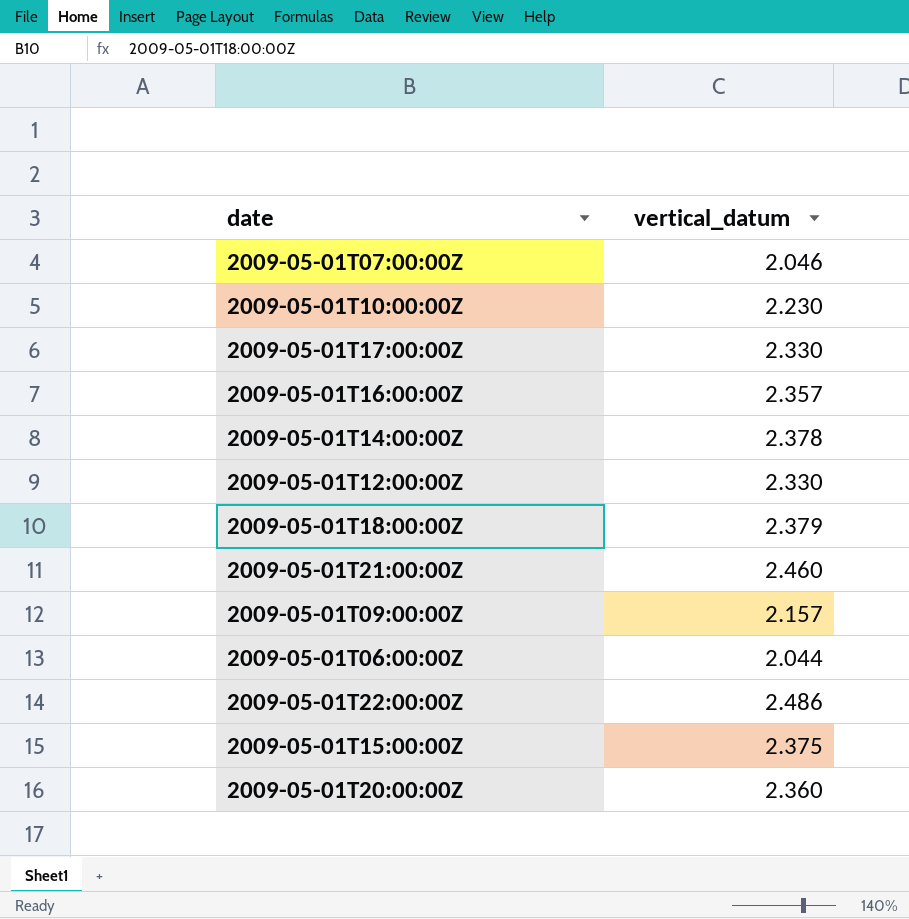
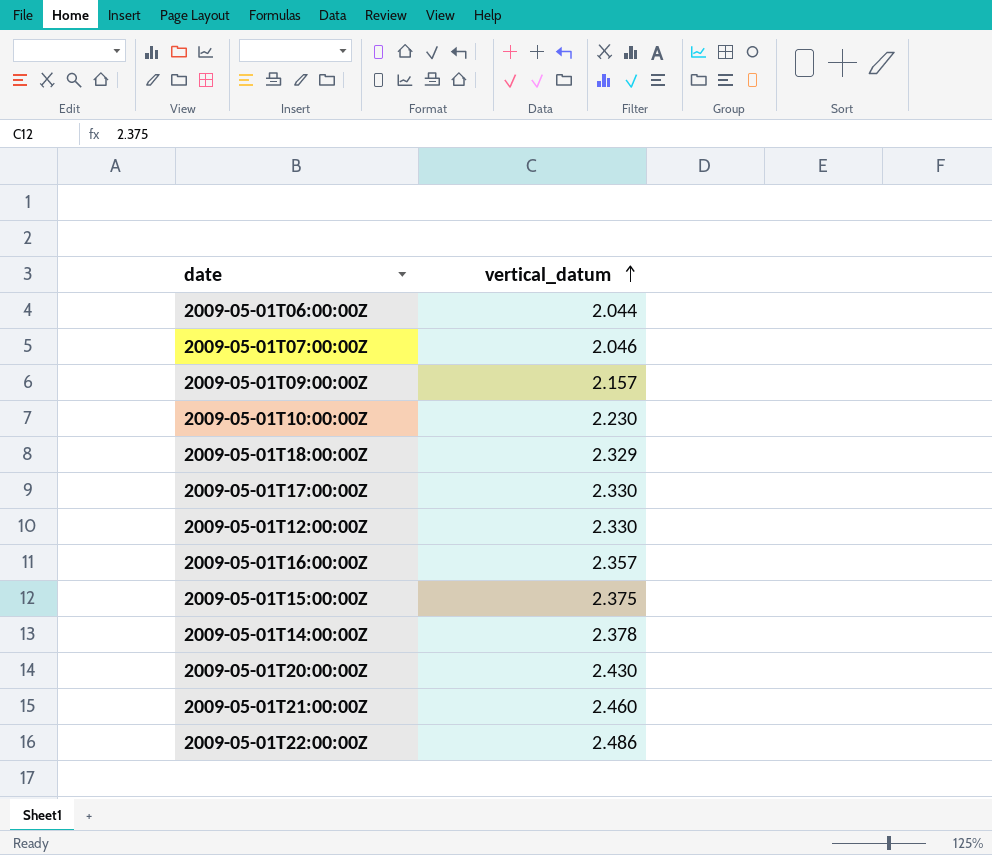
row order: none -> vertical_datum ascending
2009-05-01T18:00:00Z | vertical_datum: 2.379 -> 2.329
2009-05-01T20:00:00Z | vertical_datum: 2.360 -> 2.430

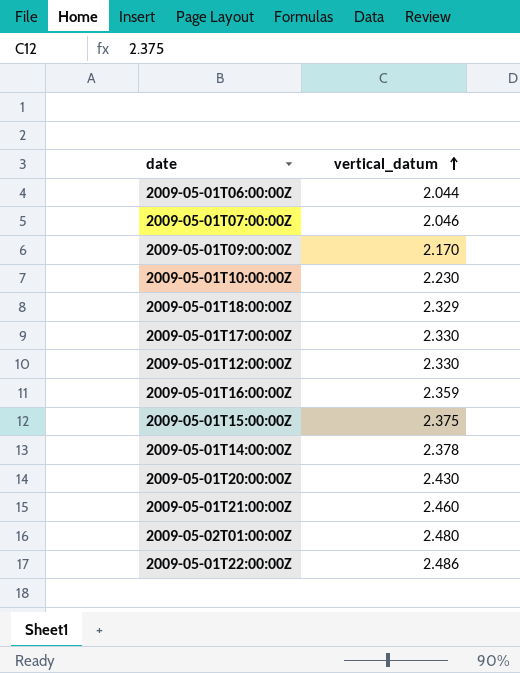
2009-05-01T09:00:00Z | vertical_datum: 2.157 -> 2.170
2009-05-01T16:00:00Z | vertical_datum: 2.357 -> 2.359
row 2009-05-02T01:00:00Z: none -> 2.480

